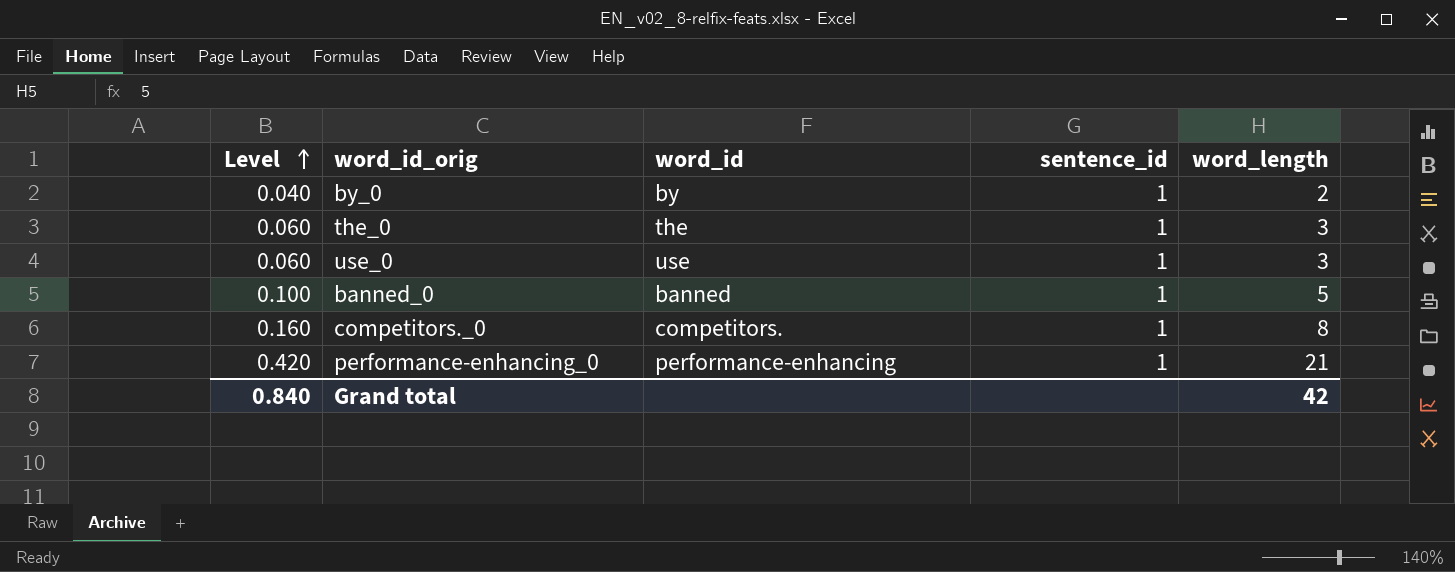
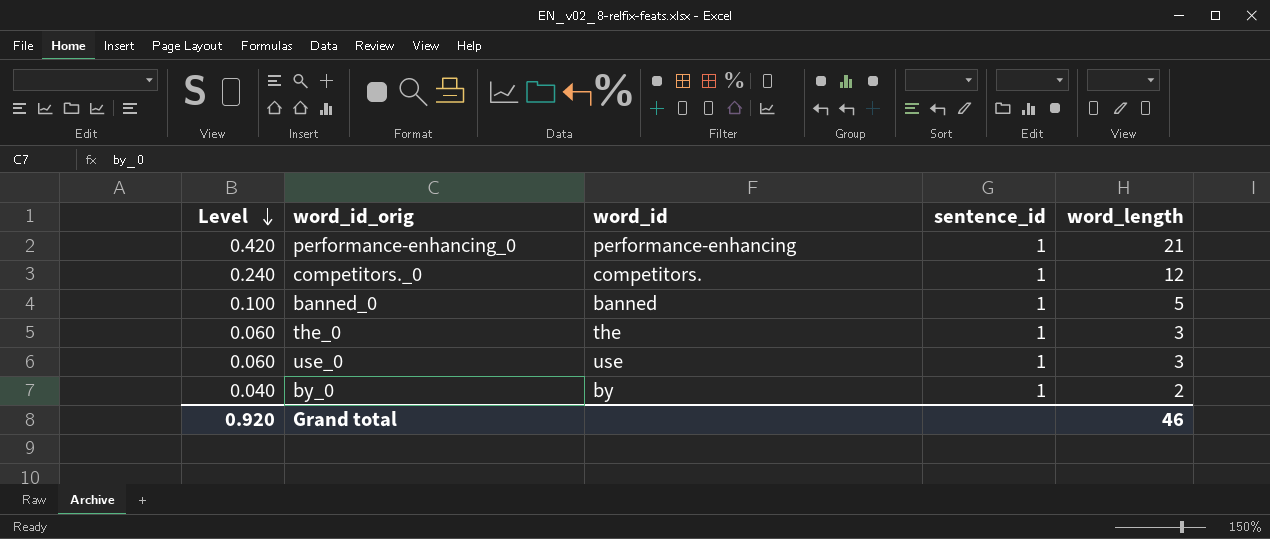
row order: Level ascending -> Level descending
competitors._0 | Level: 0.160 -> 0.240
competitors._0 | word_length: 8 -> 12
Grand total | Level: 0.840 -> 0.920
Grand total | word_length: 42 -> 46

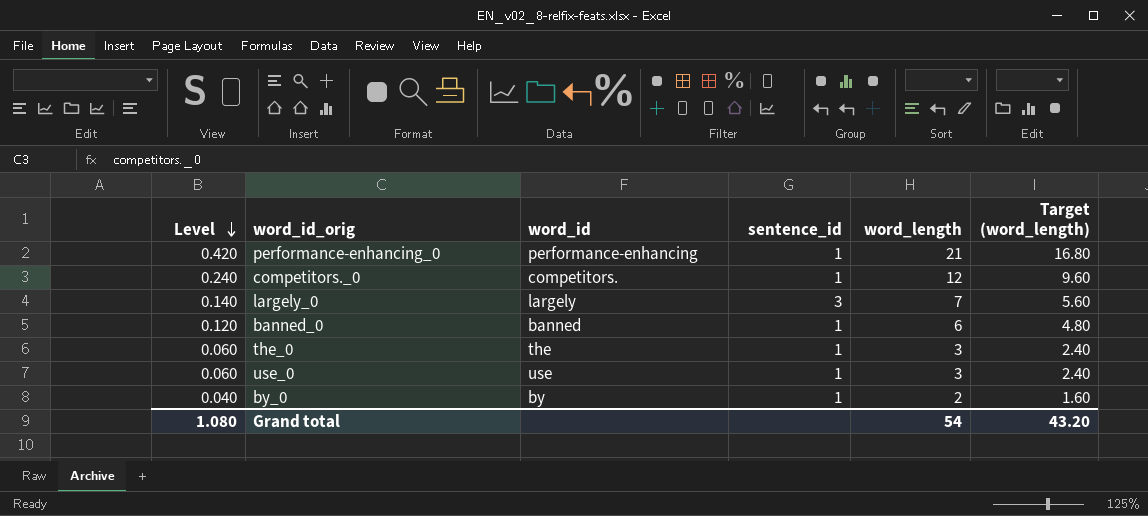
column Target (word_length) | formula: none -> [word_length] * 0.8
row largely_0: none -> 0.140 | largely | 3 | 7 | 5.60
banned_0 | Level: 0.100 -> 0.120
banned_0 | word_length: 5 -> 6
Grand total | Level: 0.920 -> 1.080
Grand total | word_length: 46 -> 54

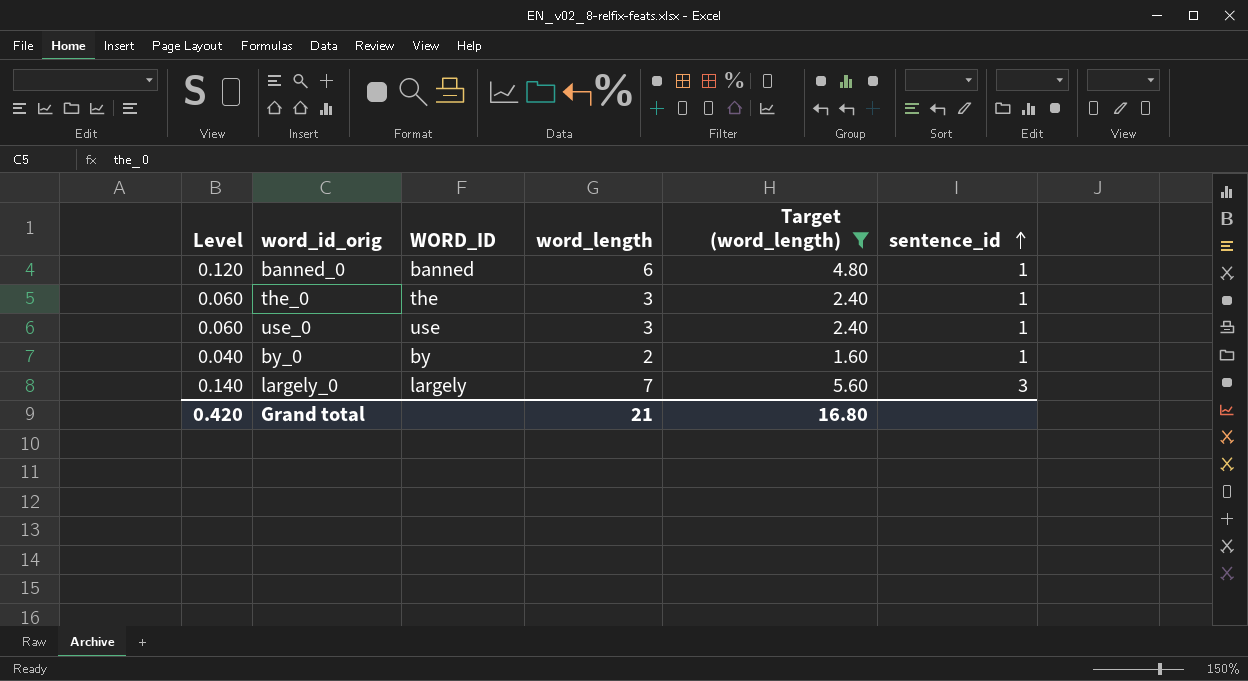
filter: none -> Target (word_length) <= 5.60
row order: Level descending -> sentence_id ascending
column name: word_id -> WORD_ID
column sentence_id | position: 4 -> 6
Grand total | Level: 1.080 -> 0.420
Grand total | word_length: 54 -> 21
Grand total | Target (word_length): 43.20 -> 16.80

